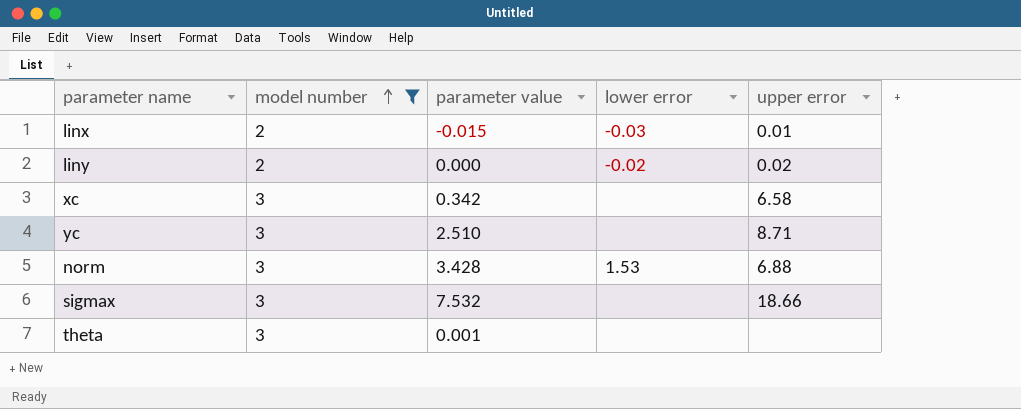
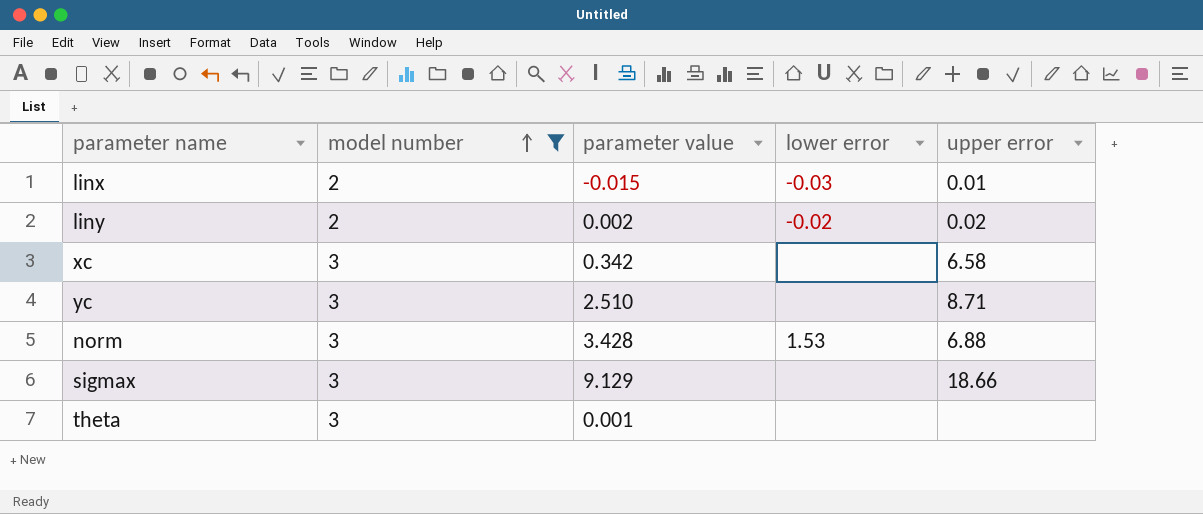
liny | parameter value: 0.000 -> 0.002
sigmax | parameter value: 7.532 -> 9.129

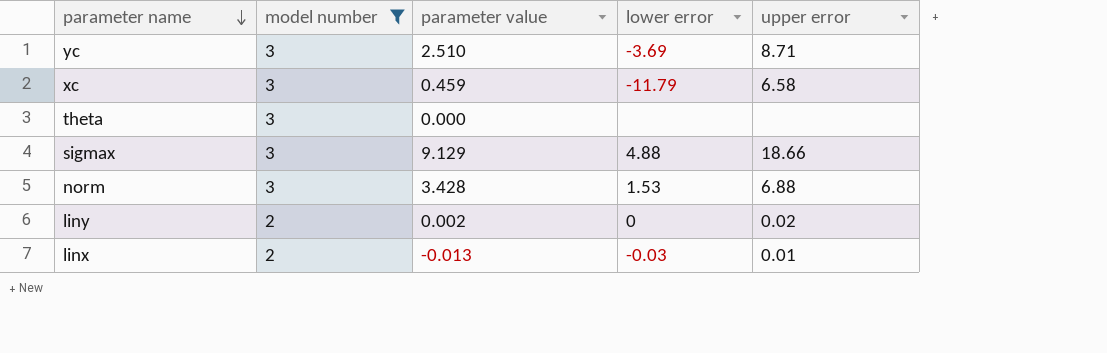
row order: model number ascending -> parameter name descending
yc | lower error: none -> -3.69
xc | parameter value: 0.342 -> 0.459
xc | lower error: none -> -11.79
theta | parameter value: 0.001 -> 0.000
sigmax | lower error: none -> 4.88
liny | lower error: -0.02 -> 0
linx | parameter value: -0.015 -> -0.013

